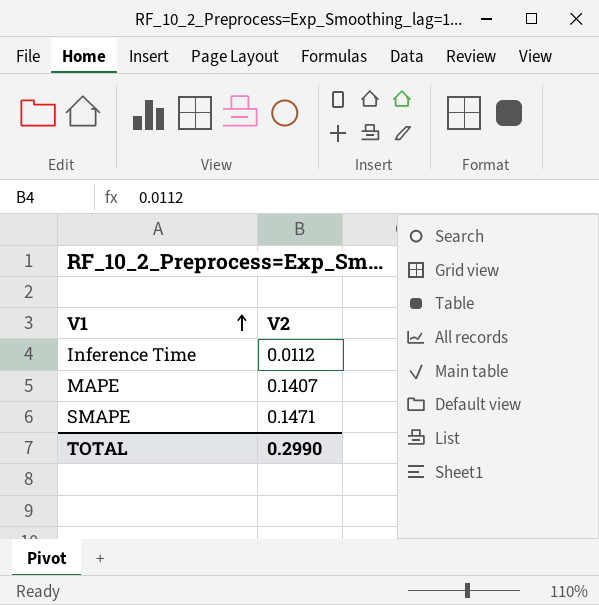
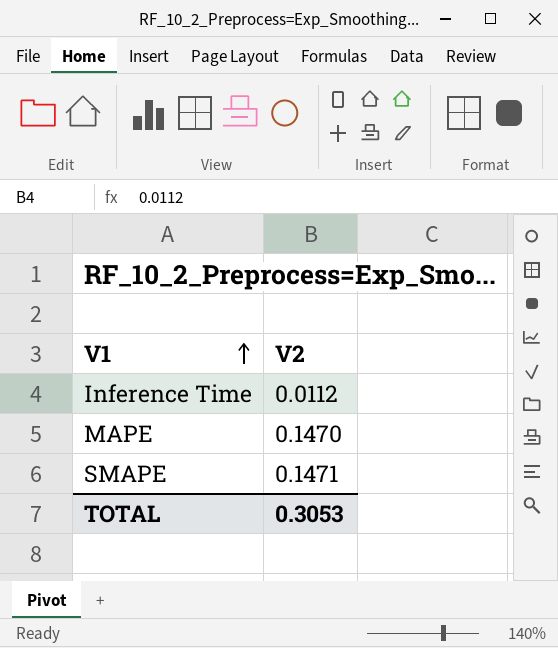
MAPE | V2: 0.1407 -> 0.1470
TOTAL | V2: 0.2990 -> 0.3053

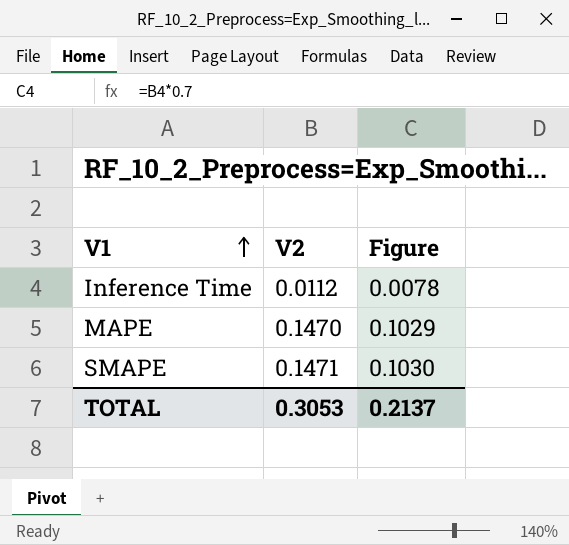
column Figure | formula: none -> [V2] * 0.7

